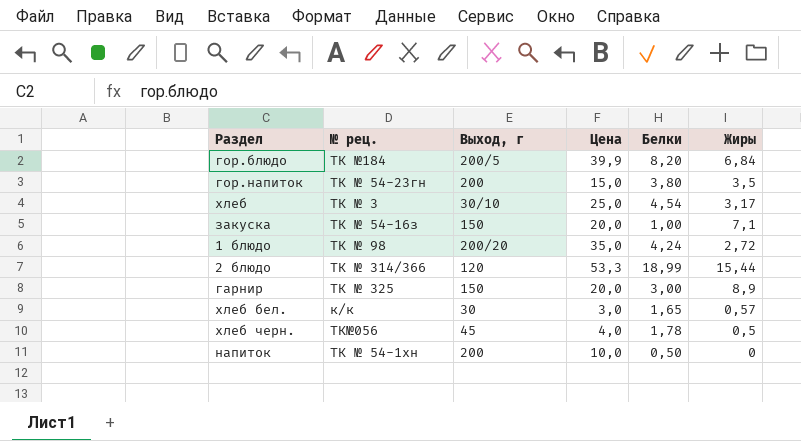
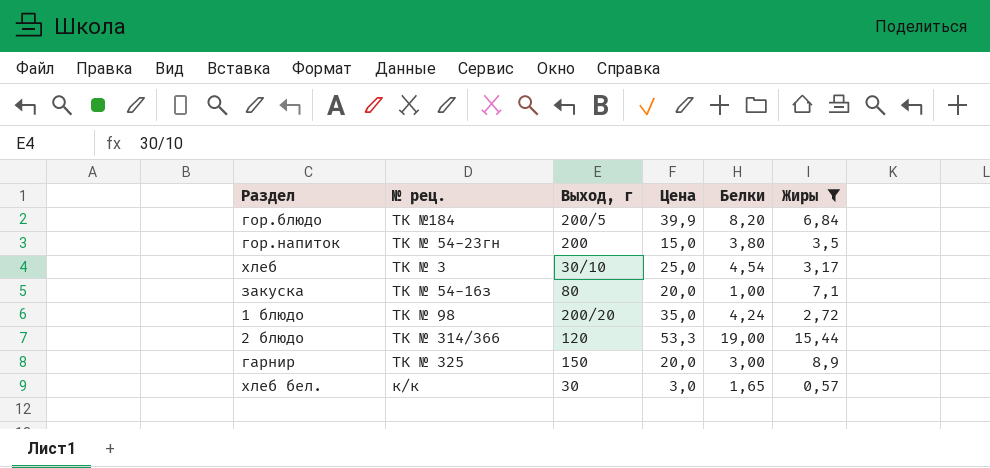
filter: none -> Жиры >= 0,57
закуска | Выход, г: 150 -> 80
2 блюдо | Белки: 18,99 -> 19,00

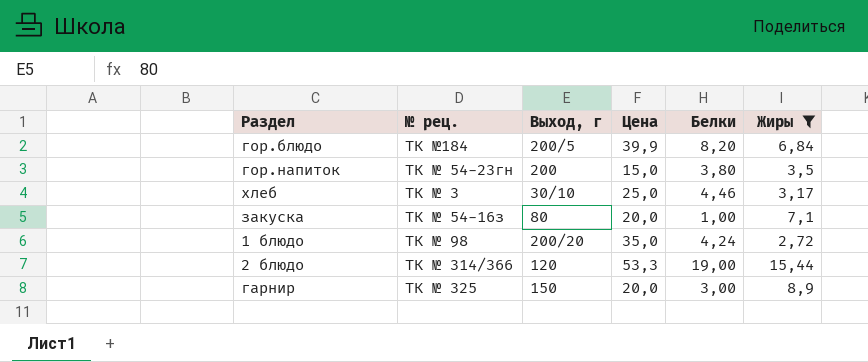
row хлеб бел.: к/к | 30 | 3,0 | 1,65 | 0,57 -> none
хлеб | Белки: 4,54 -> 4,46

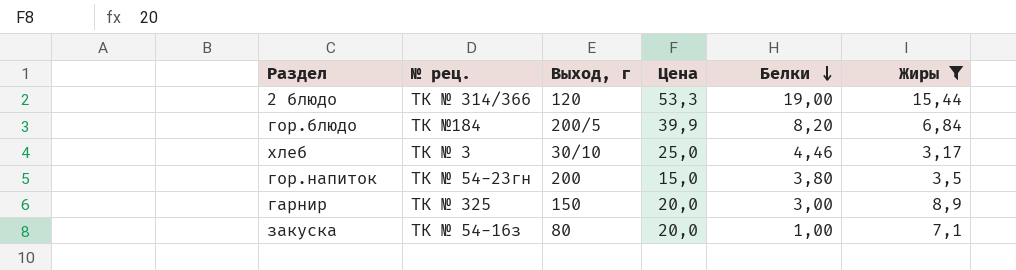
row order: none -> Белки descending
row 1 блюдо: ТК № 98 | 200/20 | 35,0 | 4,24 | 2,72 -> none

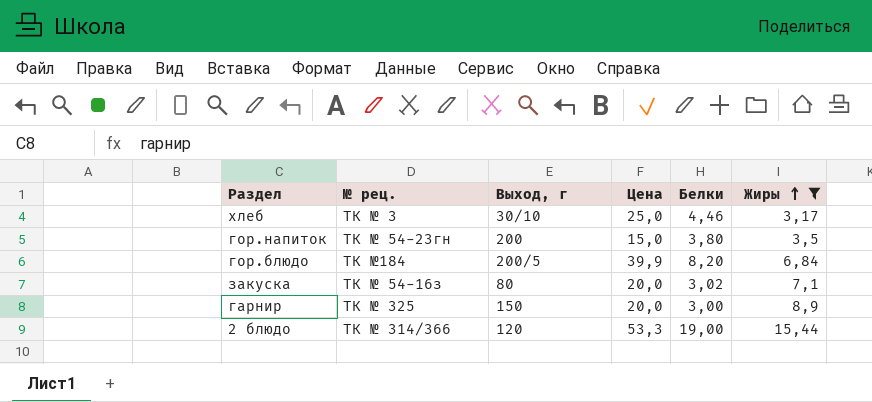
row order: Белки descending -> Жиры ascending
закуска | Белки: 1,00 -> 3,02

